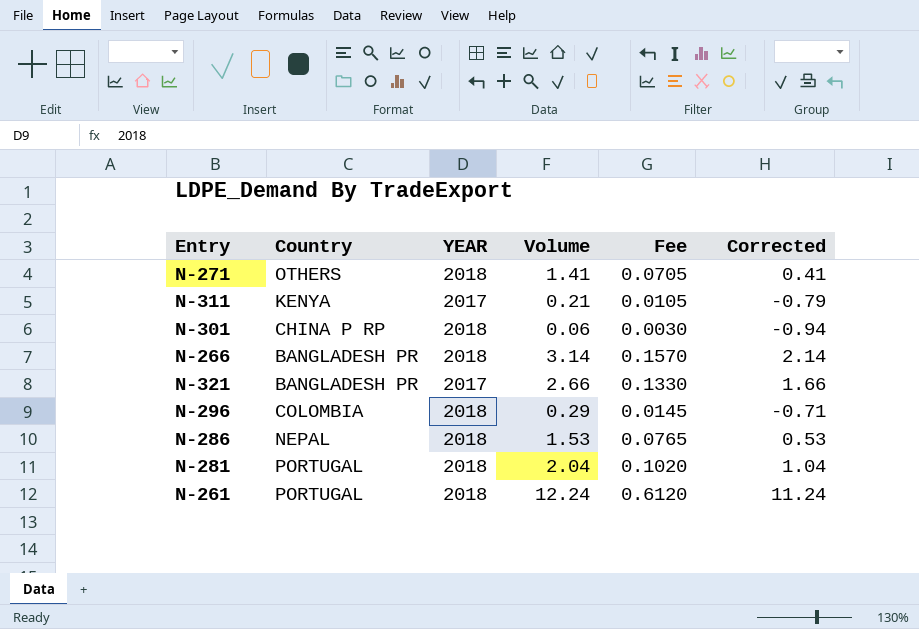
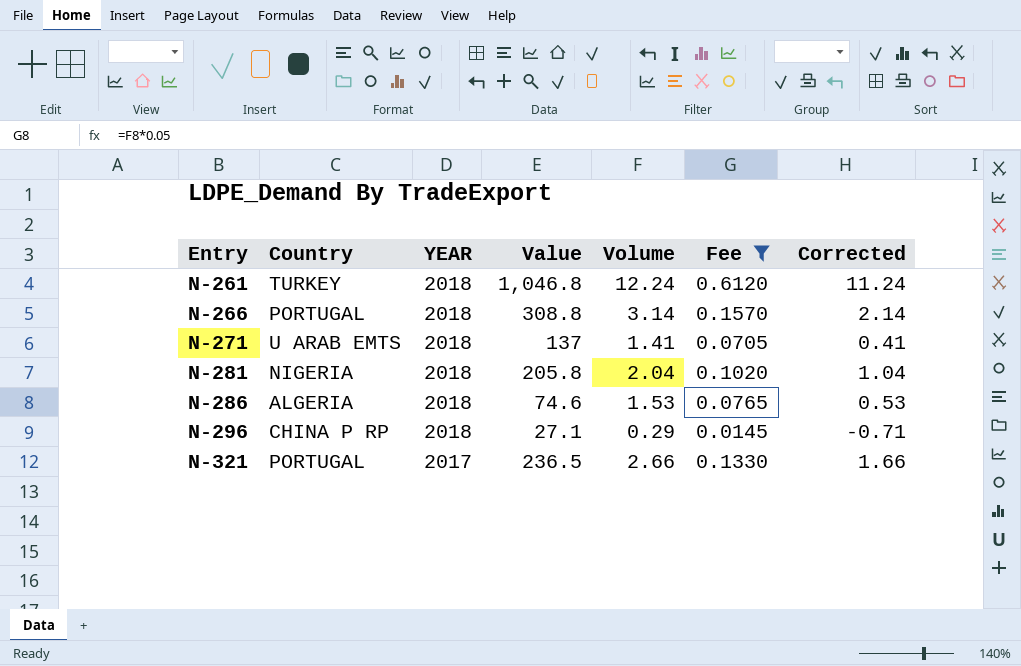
filter: none -> Fee >= 0.0145
row order: none -> Entry ascending
column Value | position: none -> 4
N-261 | Country: PORTUGAL -> TURKEY
N-266 | Country: BANGLADESH PR -> PORTUGAL
N-271 | Country: OTHERS -> U ARAB EMTS
N-281 | Country: PORTUGAL -> NIGERIA
N-286 | Country: NEPAL -> ALGERIA
N-296 | Country: COLOMBIA -> CHINA P RP
N-321 | Country: BANGLADESH PR -> PORTUGAL

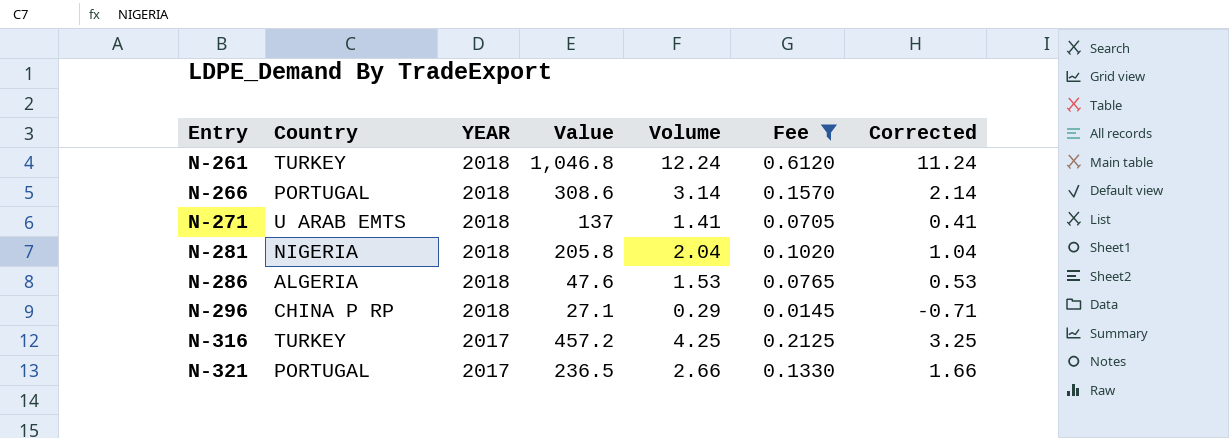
N-266 | Value: 308.8 -> 308.6
N-286 | Value: 74.6 -> 47.6
row N-316: none -> TURKEY | 2017 | 457.2 | 4.25 | 0.2125 | 3.25

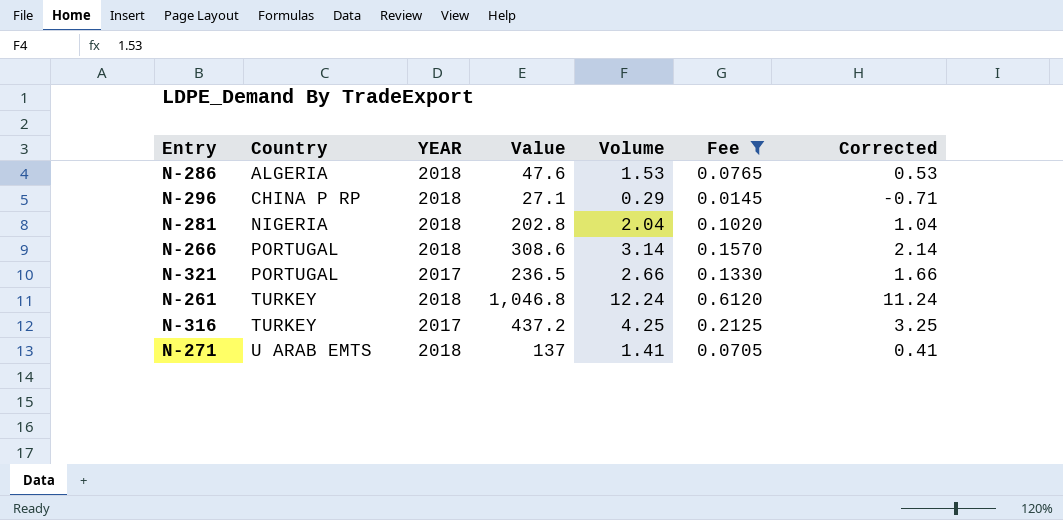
row order: Entry ascending -> Country ascending
N-281 | Value: 205.8 -> 202.8
N-316 | Value: 457.2 -> 437.2

